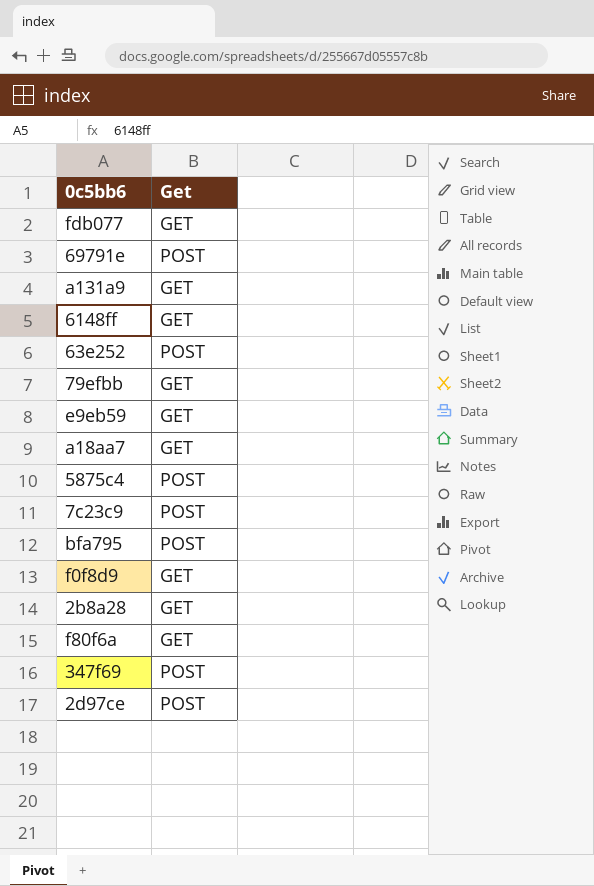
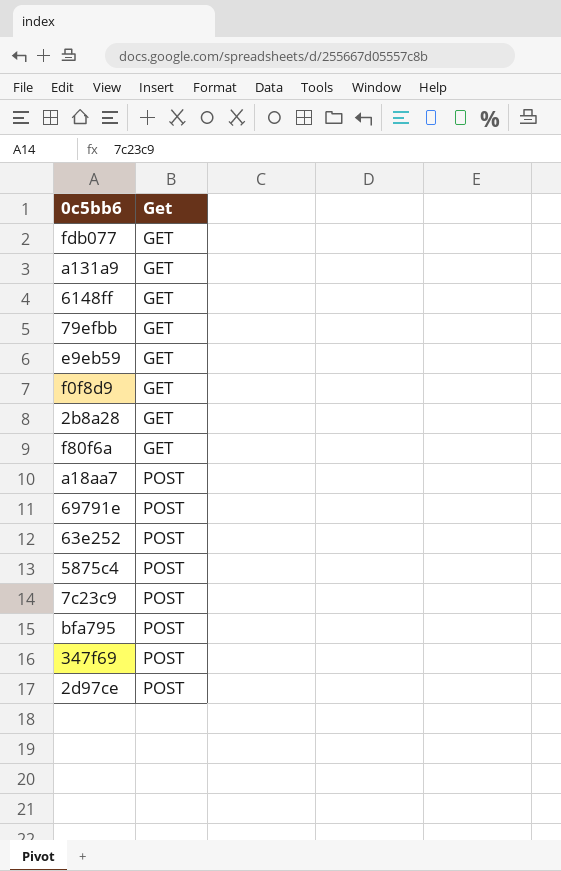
row order: none -> Get ascending
a18aa7 | Get: GET -> POST

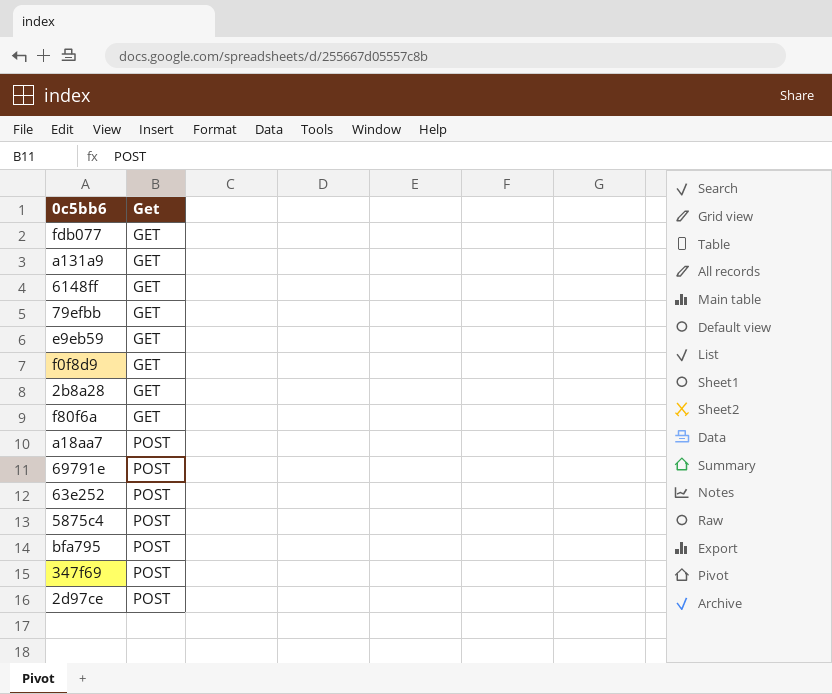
row 7c23c9: POST -> none

